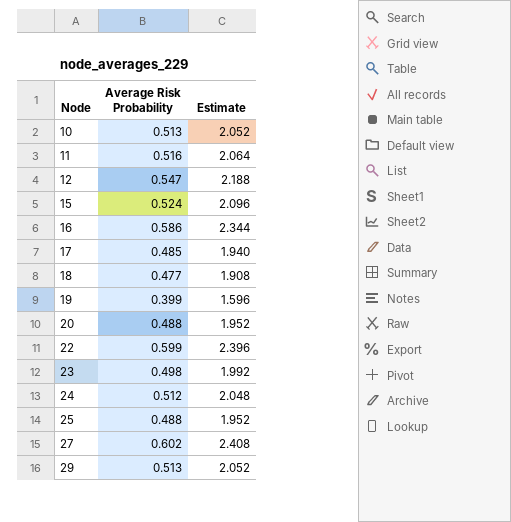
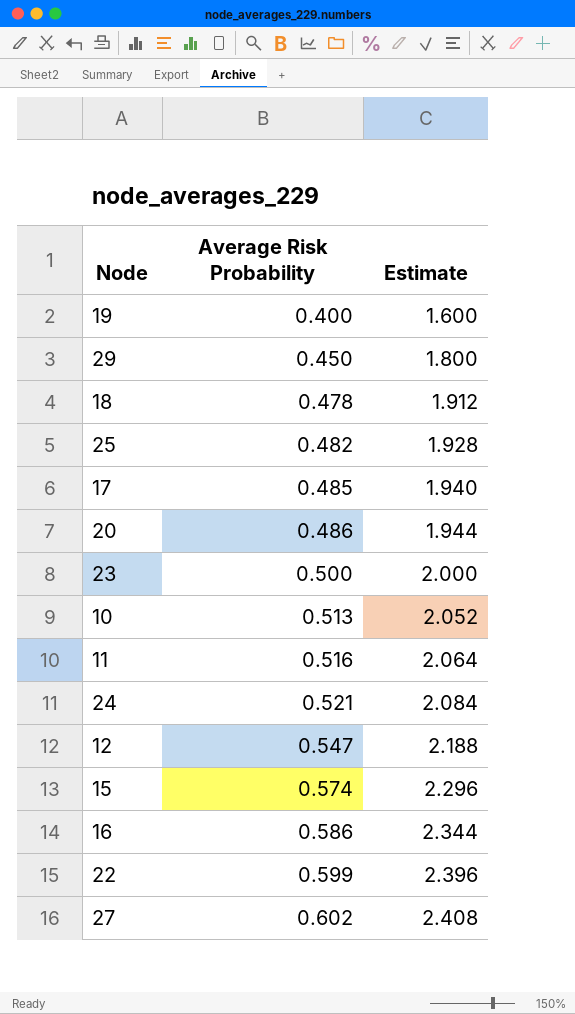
row order: Node ascending -> Average Risk Probability ascending
19 | Average Risk Probability: 0.399 -> 0.400
19 | Estimate: 1.596 -> 1.600
29 | Average Risk Probability: 0.513 -> 0.450
29 | Estimate: 2.052 -> 1.800
18 | Average Risk Probability: 0.477 -> 0.478
18 | Estimate: 1.908 -> 1.912
25 | Average Risk Probability: 0.488 -> 0.482
25 | Estimate: 1.952 -> 1.928
20 | Average Risk Probability: 0.488 -> 0.486
20 | Estimate: 1.952 -> 1.944
23 | Average Risk Probability: 0.498 -> 0.500
23 | Estimate: 1.992 -> 2.000
24 | Average Risk Probability: 0.512 -> 0.521
24 | Estimate: 2.048 -> 2.084
15 | Average Risk Probability: 0.524 -> 0.574
15 | Estimate: 2.096 -> 2.296

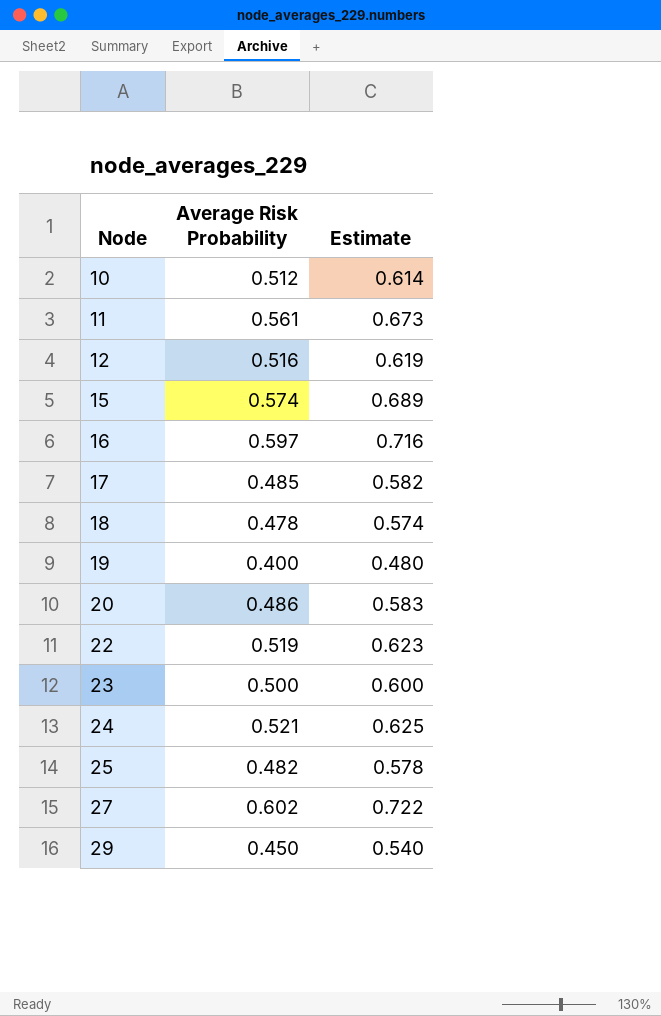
row order: Average Risk Probability ascending -> Node ascending
column Estimate | formula: [Average Risk Probability] * 4 -> [Average Risk Probability] * 1.2
10 | Average Risk Probability: 0.513 -> 0.512
11 | Average Risk Probability: 0.516 -> 0.561
12 | Average Risk Probability: 0.547 -> 0.516
16 | Average Risk Probability: 0.586 -> 0.597
22 | Average Risk Probability: 0.599 -> 0.519

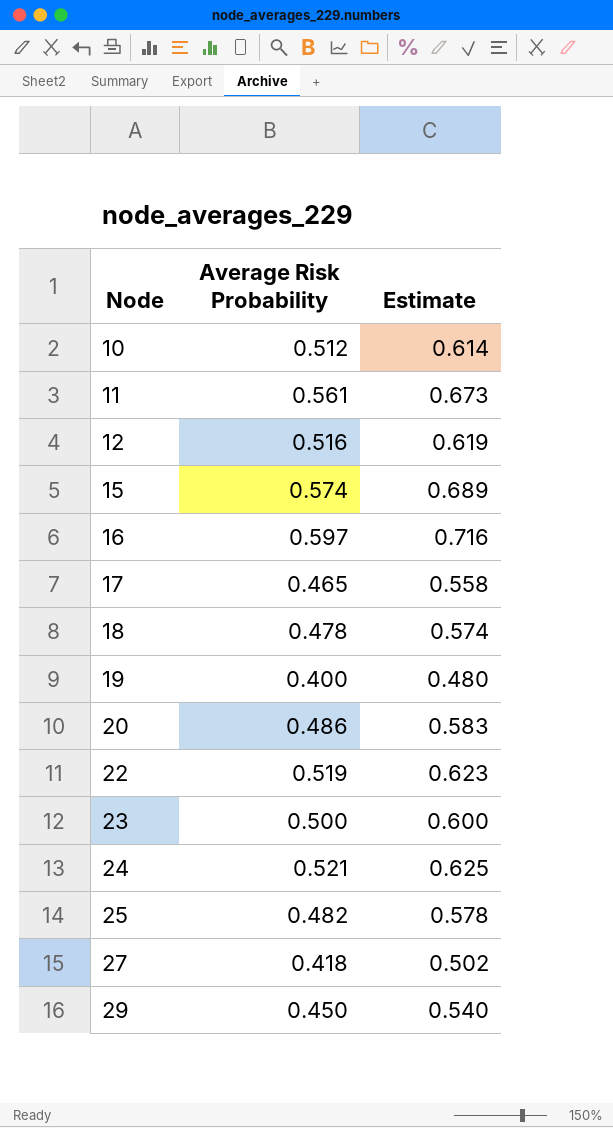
17 | Average Risk Probability: 0.485 -> 0.465
17 | Estimate: 0.582 -> 0.558
27 | Average Risk Probability: 0.602 -> 0.418
27 | Estimate: 0.722 -> 0.502

